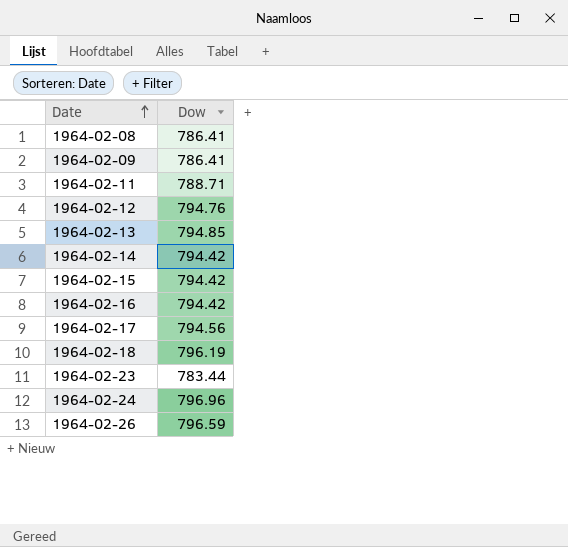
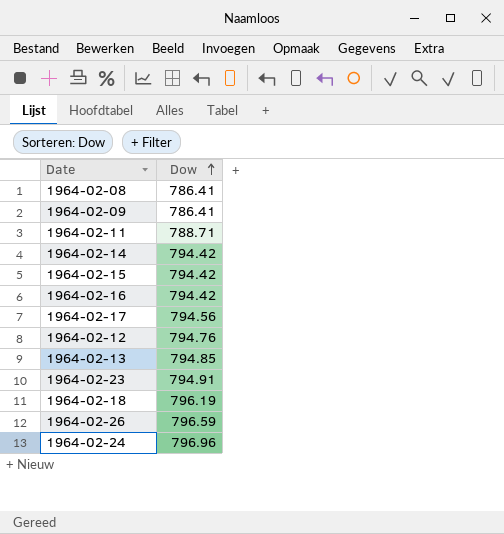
row order: Date ascending -> Dow ascending
1964-02-23 | Dow: 783.44 -> 794.91

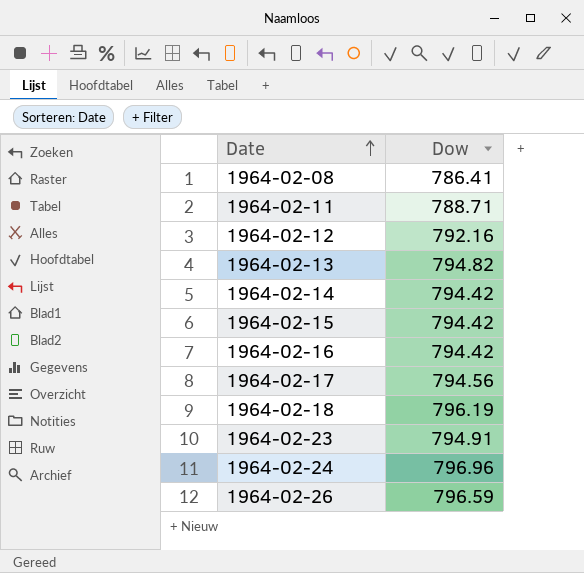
row order: Dow ascending -> Date ascending
row 1964-02-09: 786.41 -> none
1964-02-12 | Dow: 794.76 -> 792.16
1964-02-13 | Dow: 794.85 -> 794.82

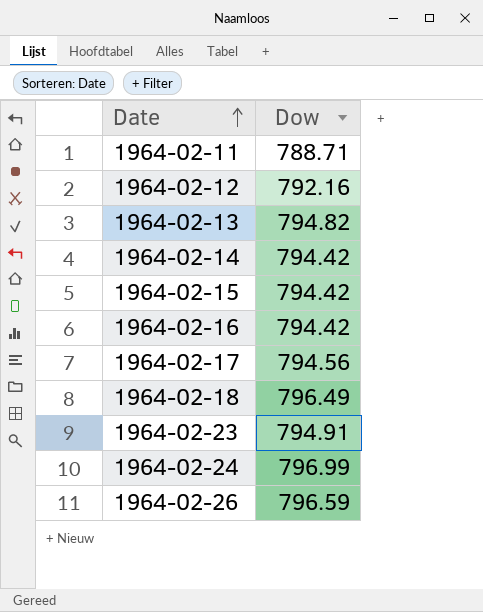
row 1964-02-08: 786.41 -> none
1964-02-18 | Dow: 796.19 -> 796.49
1964-02-24 | Dow: 796.96 -> 796.99

